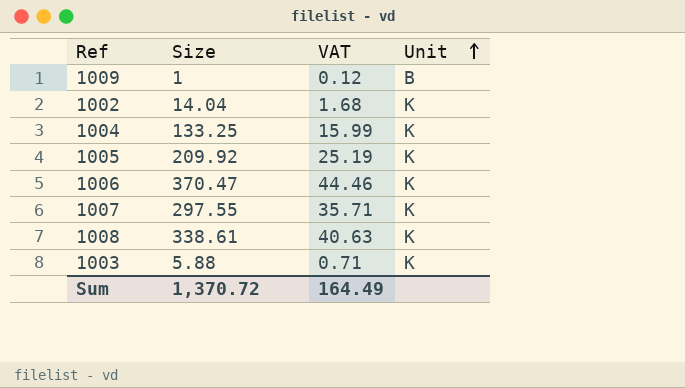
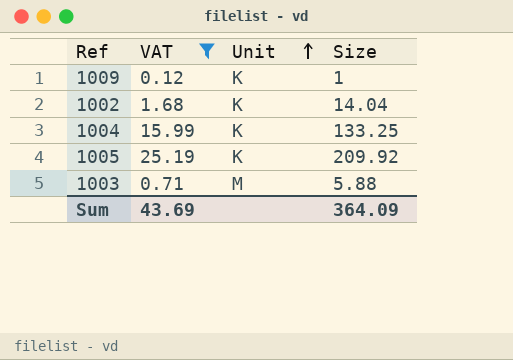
filter: none -> VAT <= 25.19
column Size | position: 2 -> 4
1009 | Unit: B -> K
1003 | Unit: K -> M
Sum | VAT: 164.49 -> 43.69
Sum | Size: 1,370.72 -> 364.09

